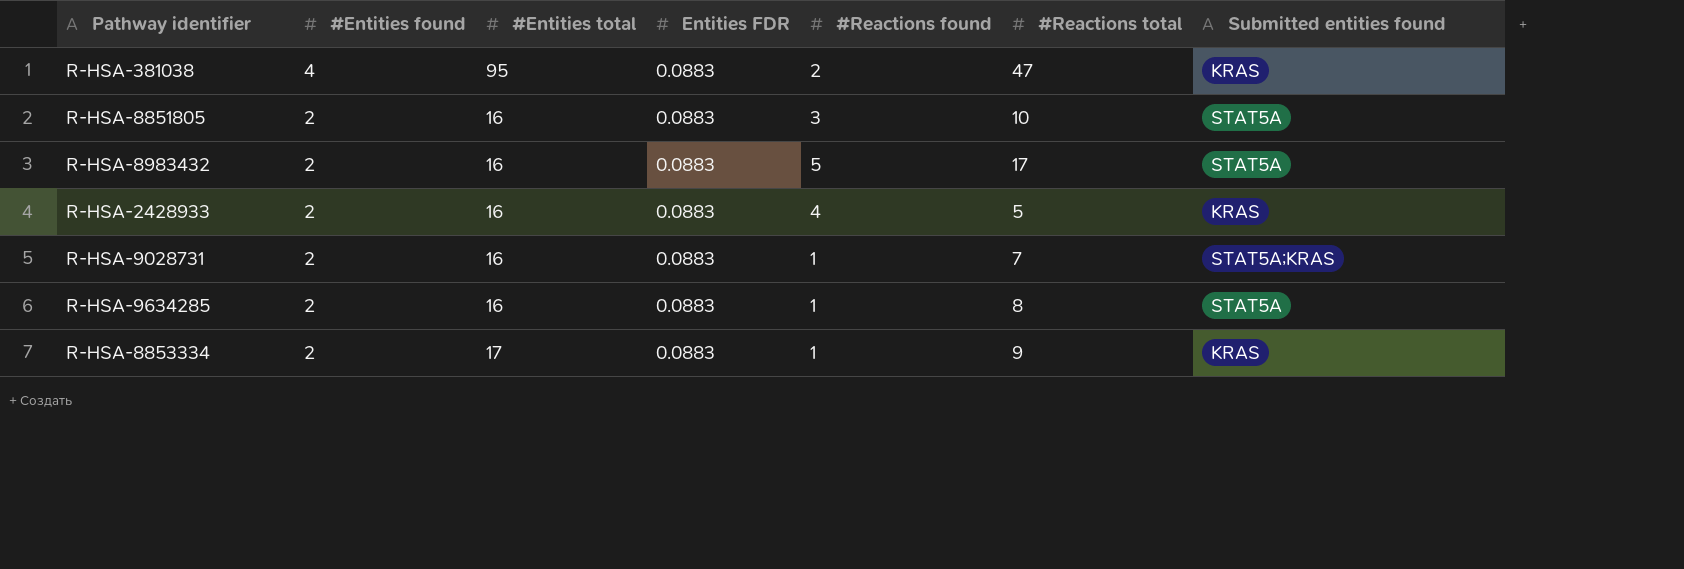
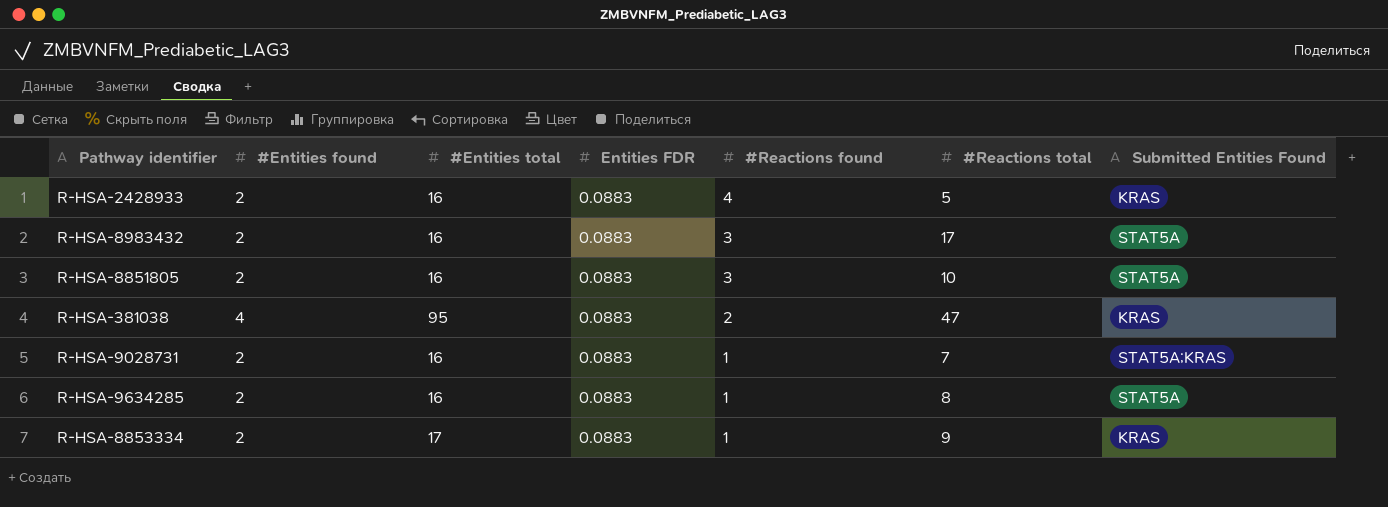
row order: #Entities found descending -> #Reactions found descending
column name: Submitted entities found -> Submitted Entities Found
R-HSA-8983432 | #Reactions found: 5 -> 3

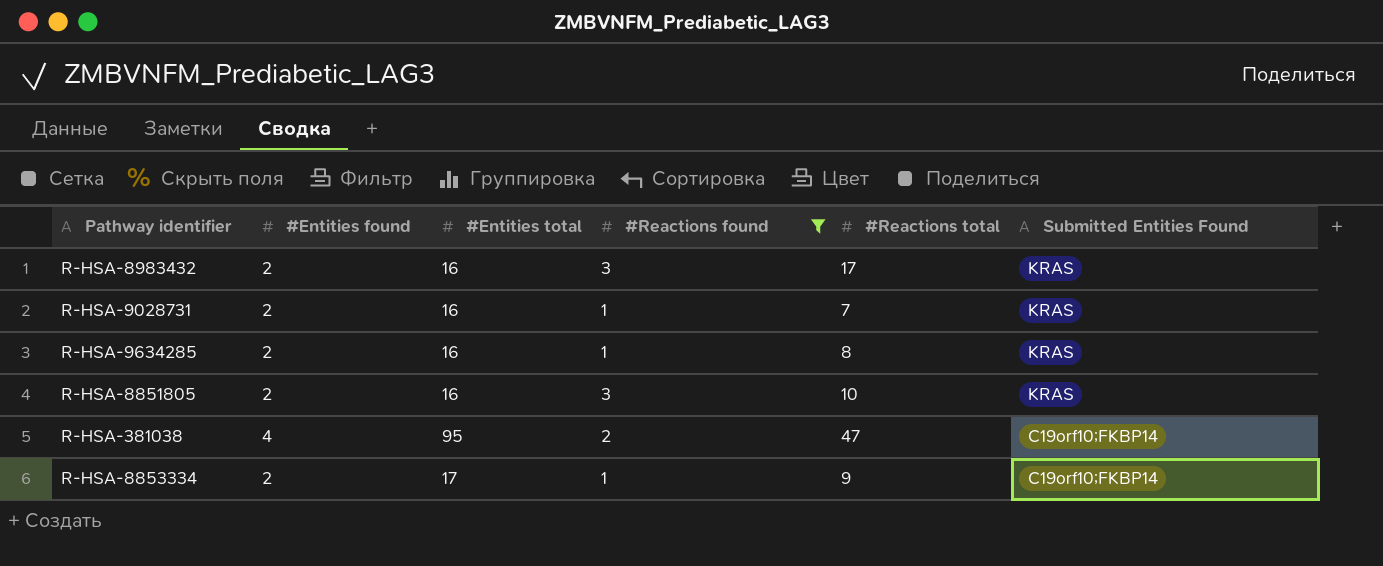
filter: none -> #Reactions found != 4
row order: #Reactions found descending -> Submitted Entities Found descending
column Entities FDR | position: 4 -> none
R-HSA-8983432 | Submitted Entities Found: STAT5A -> KRAS
R-HSA-9028731 | Submitted Entities Found: STAT5A;KRAS -> KRAS
R-HSA-9634285 | Submitted Entities Found: STAT5A -> KRAS
R-HSA-8851805 | Submitted Entities Found: STAT5A -> KRAS
R-HSA-381038 | Submitted Entities Found: KRAS -> C19orf10;FKBP14
R-HSA-8853334 | Submitted Entities Found: KRAS -> C19orf10;FKBP14

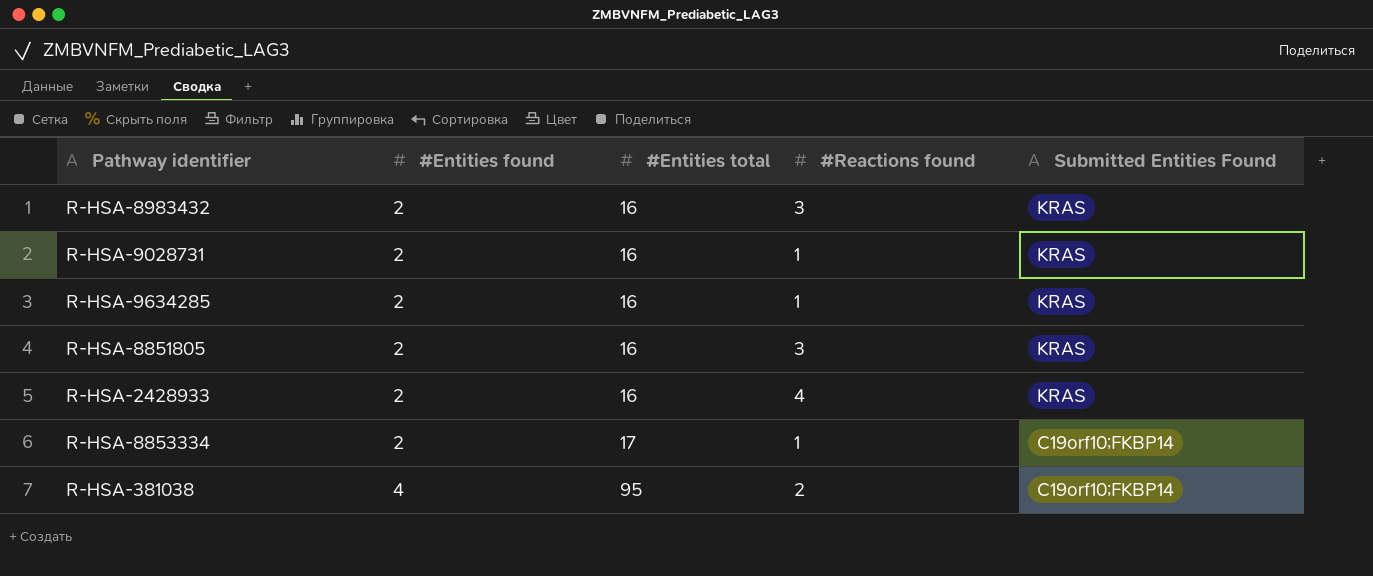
filter: #Reactions found != 4 -> none
row order: Submitted Entities Found descending -> #Entities found ascending
column #Reactions total | position: 5 -> none

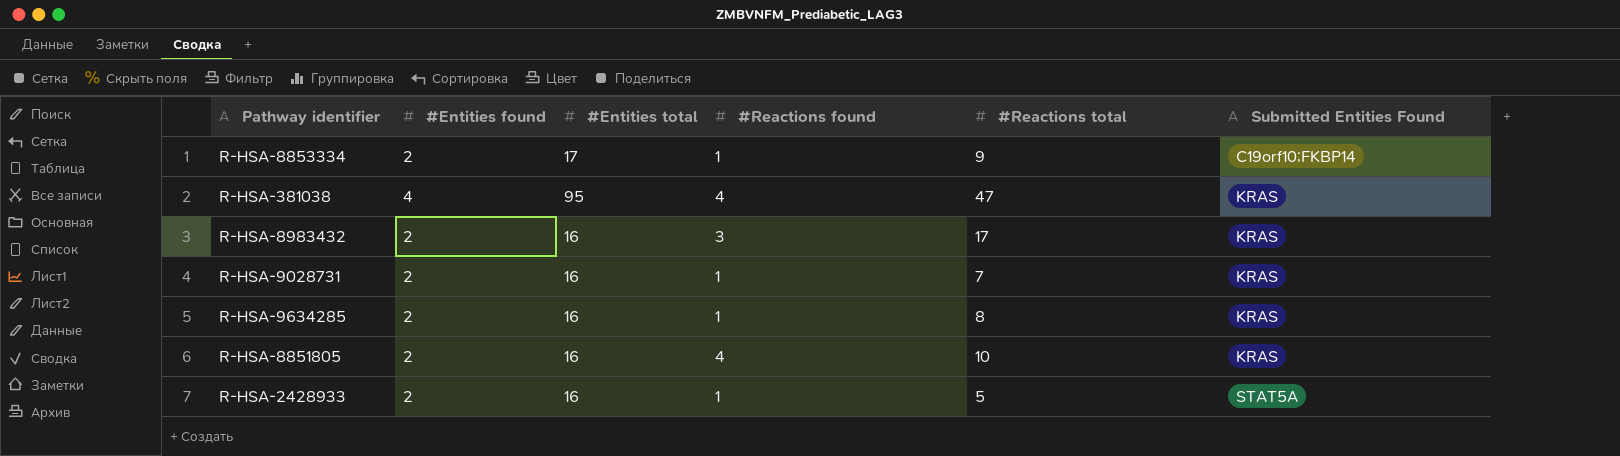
row order: #Entities found ascending -> Submitted Entities Found ascending
column #Reactions total | position: none -> 5
R-HSA-381038 | #Reactions found: 2 -> 4
R-HSA-381038 | Submitted Entities Found: C19orf10;FKBP14 -> KRAS
R-HSA-8851805 | #Reactions found: 3 -> 4
R-HSA-2428933 | #Reactions found: 4 -> 1
R-HSA-2428933 | Submitted Entities Found: KRAS -> STAT5A

